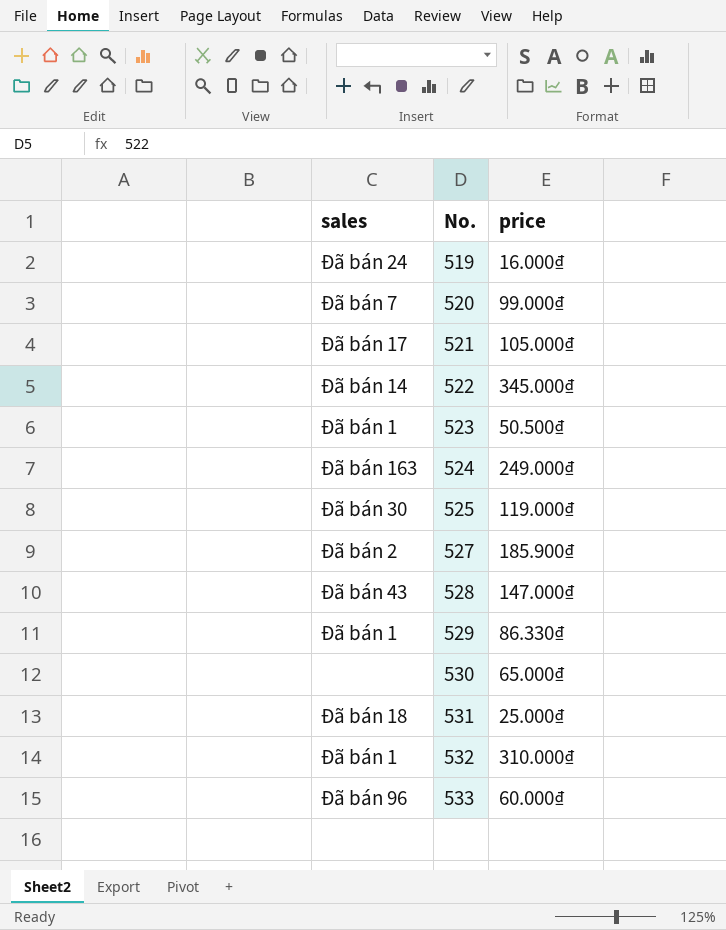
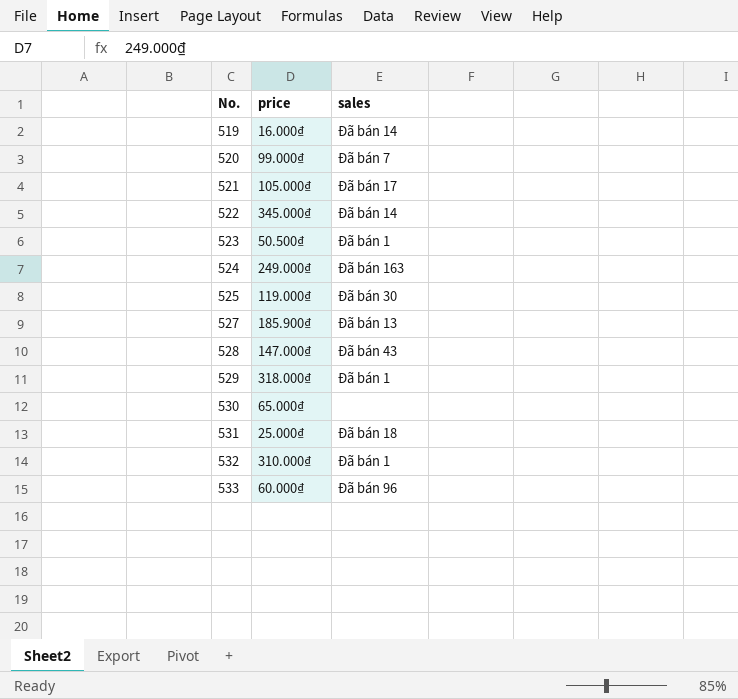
column sales | position: 1 -> 3
519 | sales: Đã bán 24 -> Đã bán 14
527 | sales: Đã bán 2 -> Đã bán 13
529 | price: 86.330₫ -> 318.000₫

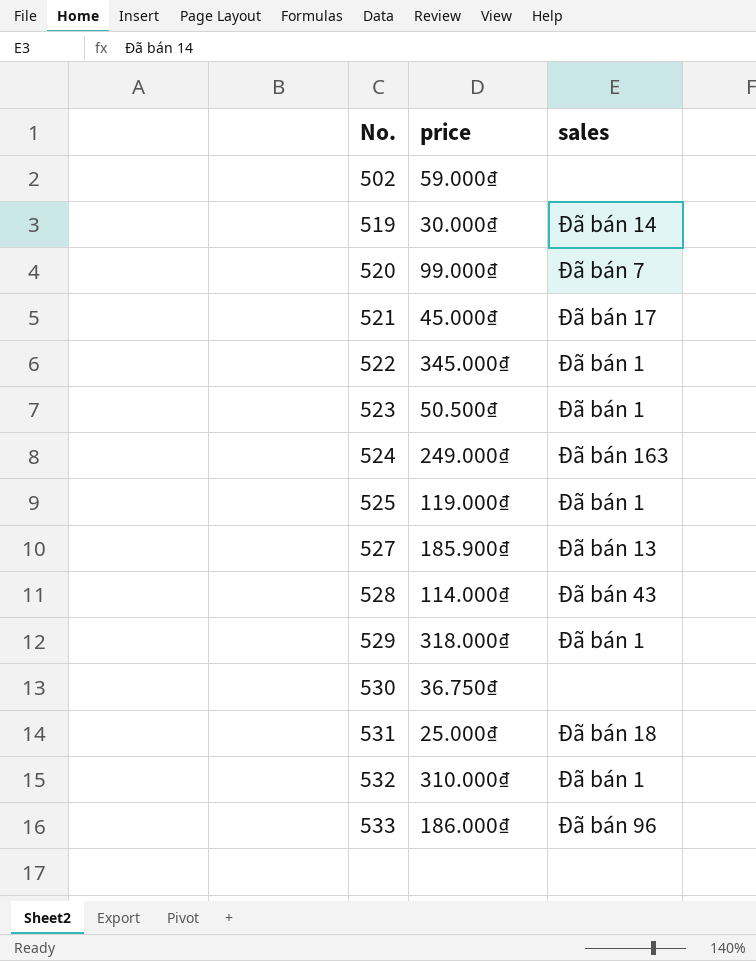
row 502: none -> 59.000₫ | none
519 | price: 16.000₫ -> 30.000₫
521 | price: 105.000₫ -> 45.000₫
522 | sales: Đã bán 14 -> Đã bán 1
525 | sales: Đã bán 30 -> Đã bán 1
528 | price: 147.000₫ -> 114.000₫
530 | price: 65.000₫ -> 36.750₫
533 | price: 60.000₫ -> 186.000₫

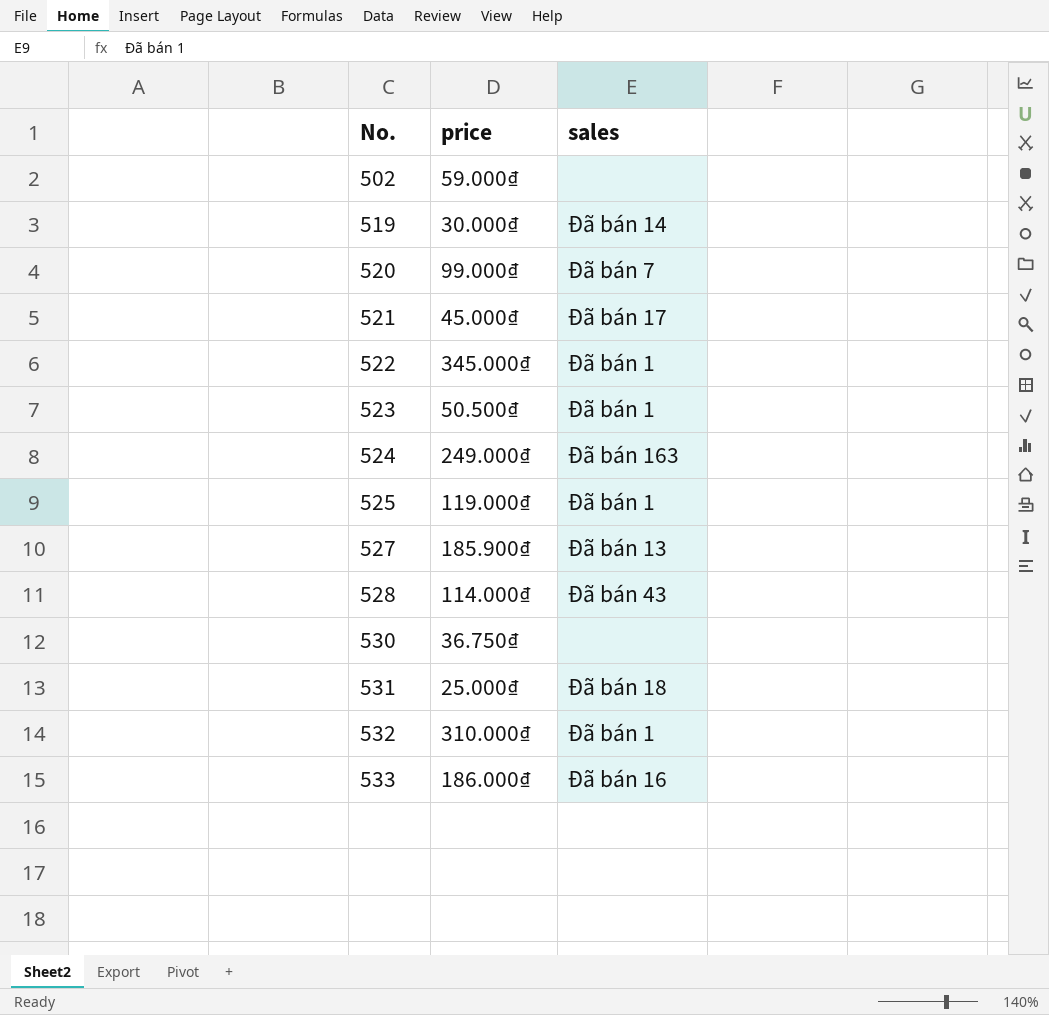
row 529: 318.000₫ | Đã bán 1 -> none
533 | sales: Đã bán 96 -> Đã bán 16

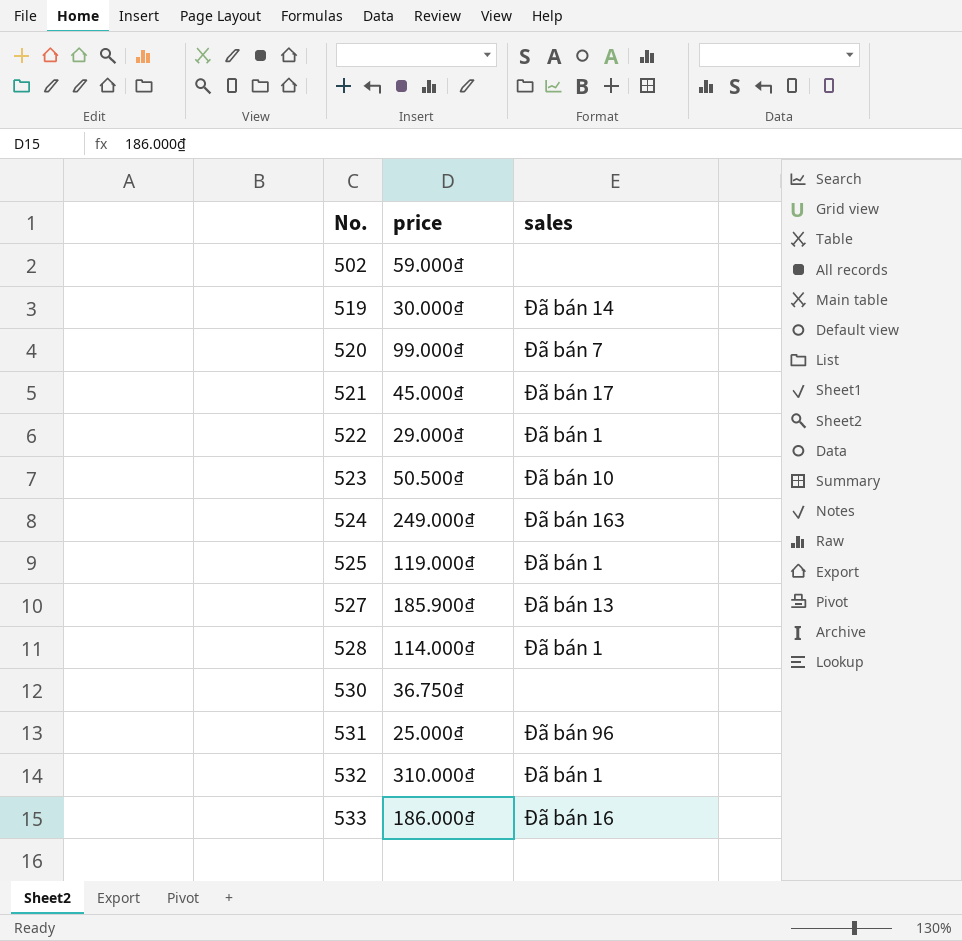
522 | price: 345.000₫ -> 29.000₫
523 | sales: Đã bán 1 -> Đã bán 10
528 | sales: Đã bán 43 -> Đã bán 1
531 | sales: Đã bán 18 -> Đã bán 96

